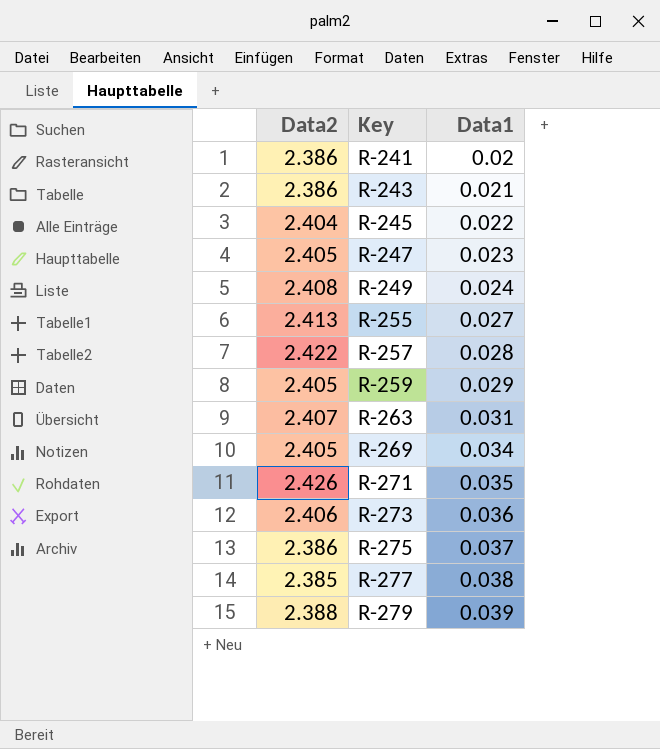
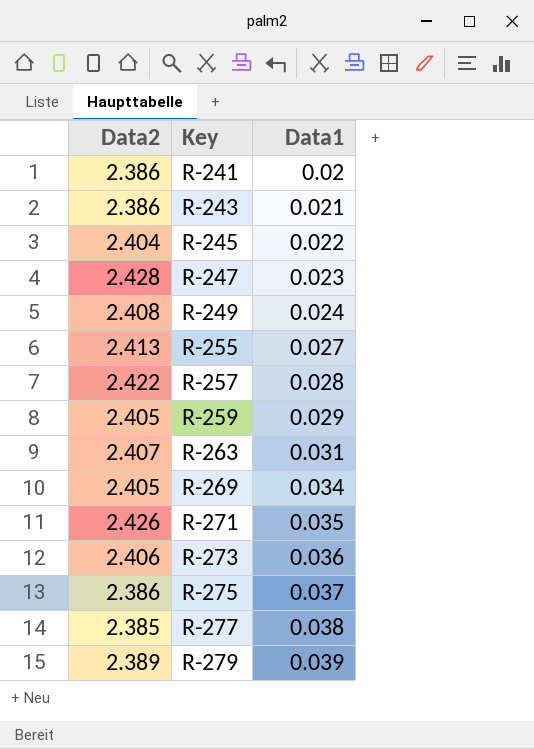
R-247 | Data2: 2.405 -> 2.428
R-279 | Data2: 2.388 -> 2.389

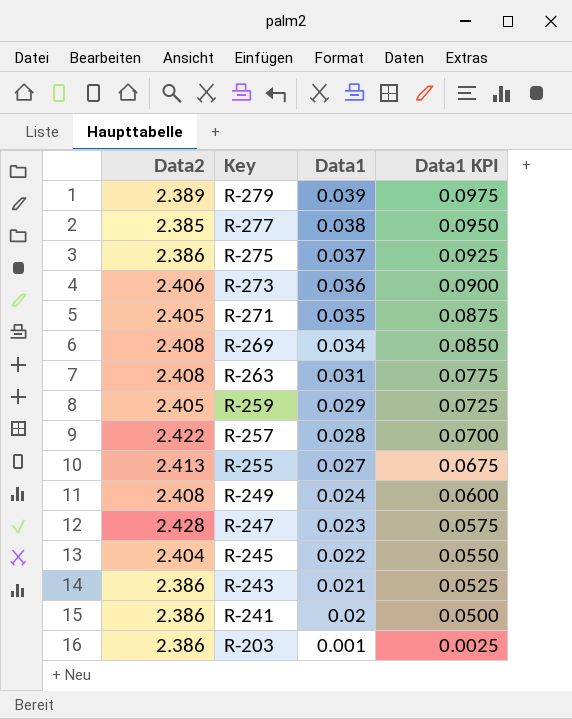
row order: Key ascending -> Key descending
column Data1 KPI | formula: none -> [Data1] * 2.5
R-271 | Data2: 2.426 -> 2.405
R-269 | Data2: 2.405 -> 2.408
R-263 | Data2: 2.407 -> 2.408
row R-203: none -> 2.386 | 0.001 | 0.0025

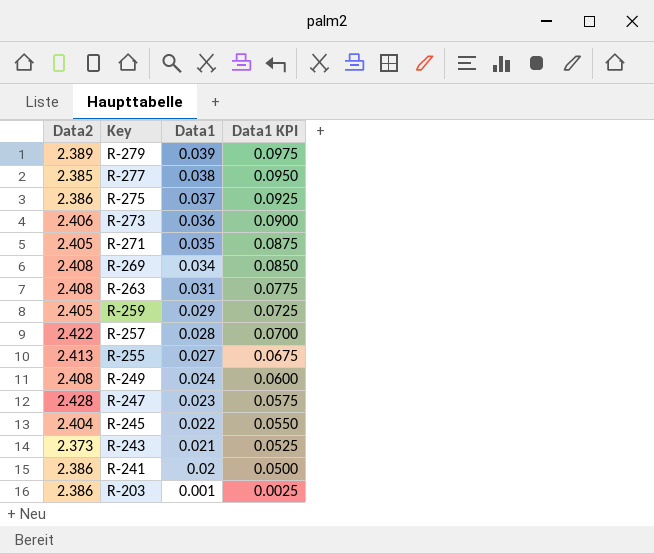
R-243 | Data2: 2.386 -> 2.373

